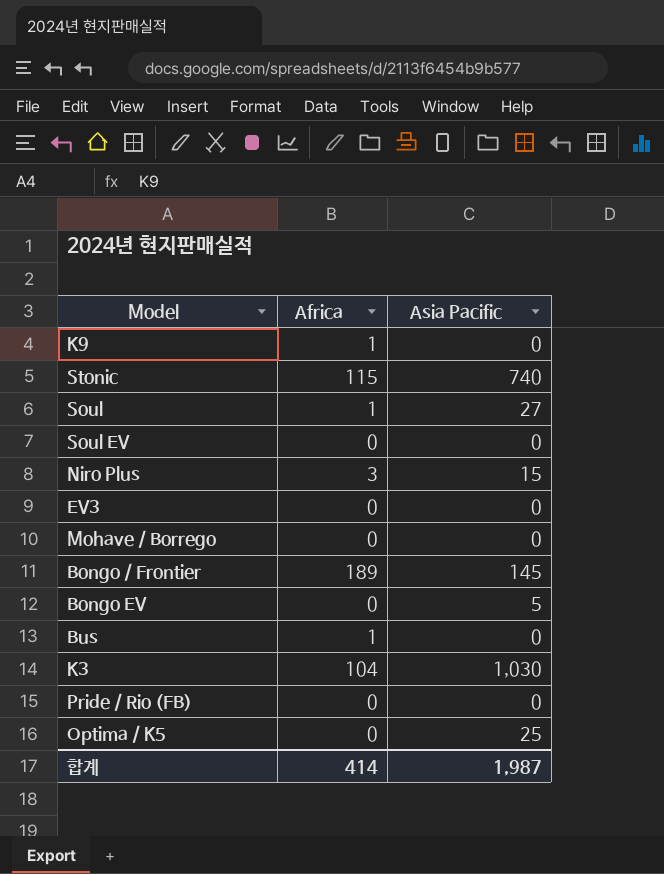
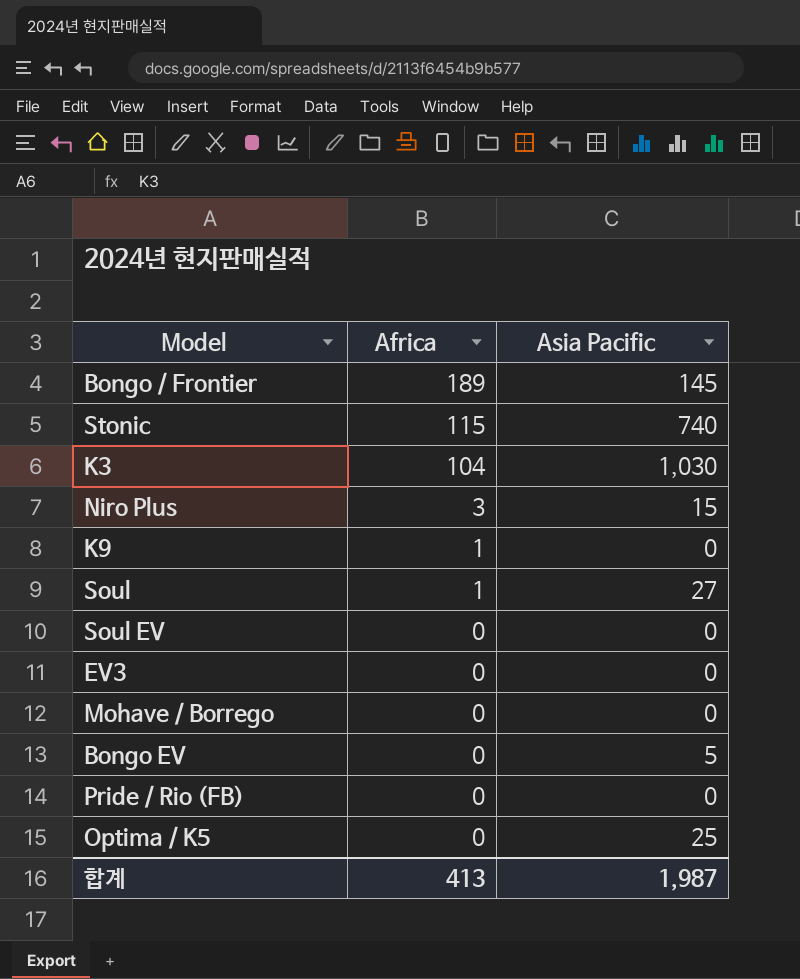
row order: none -> Africa descending
row Bus: 1 | 0 -> none
합계 | Africa: 414 -> 413

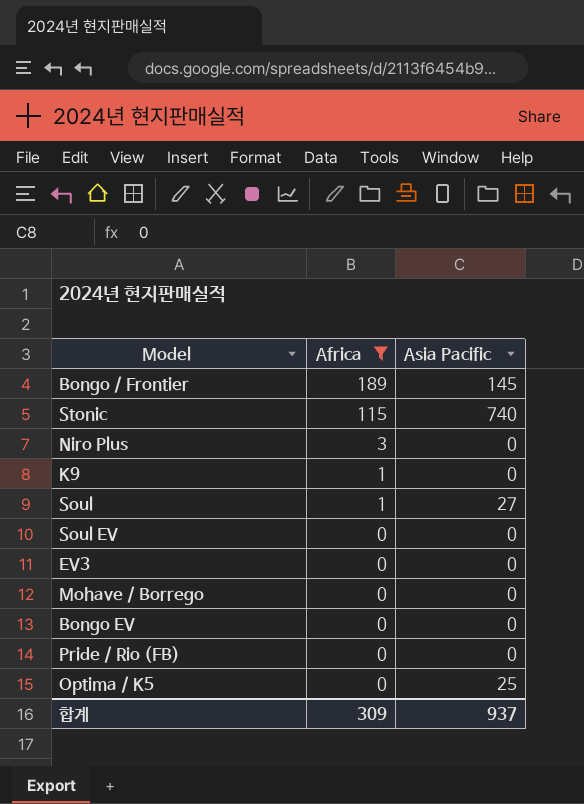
filter: none -> Africa != 104
Niro Plus | Asia Pacific: 15 -> 0
Bongo EV | Asia Pacific: 5 -> 0
합계 | Africa: 413 -> 309
합계 | Asia Pacific: 1,987 -> 937

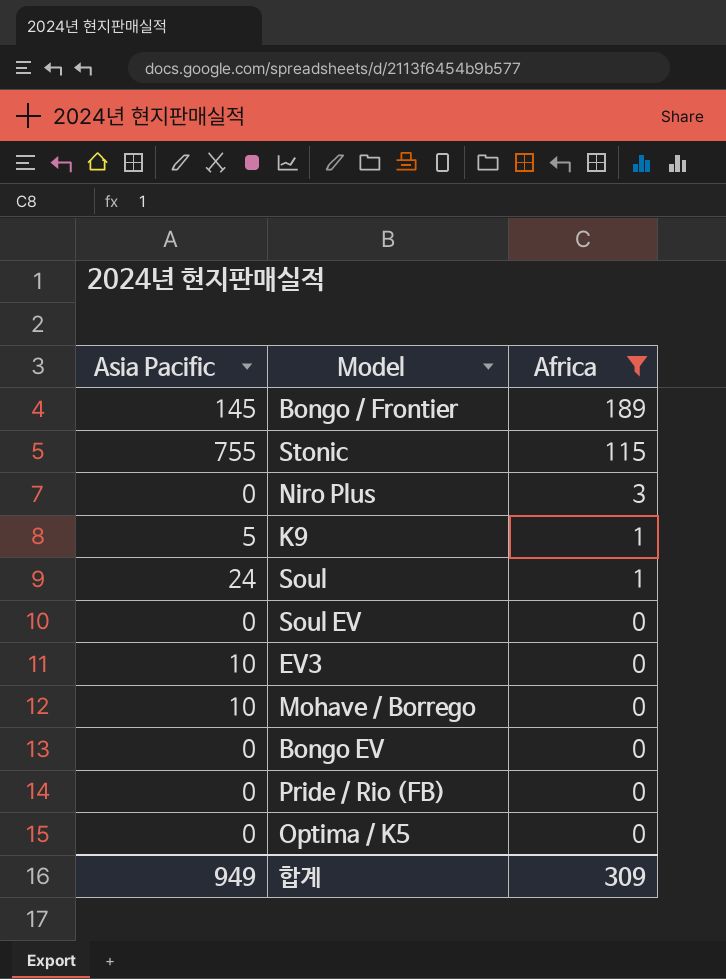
column Asia Pacific | position: 3 -> 1
Stonic | Asia Pacific: 740 -> 755
K9 | Asia Pacific: 0 -> 5
Soul | Asia Pacific: 27 -> 24
EV3 | Asia Pacific: 0 -> 10
Mohave / Borrego | Asia Pacific: 0 -> 10
Optima / K5 | Asia Pacific: 25 -> 0
합계 | Asia Pacific: 937 -> 949

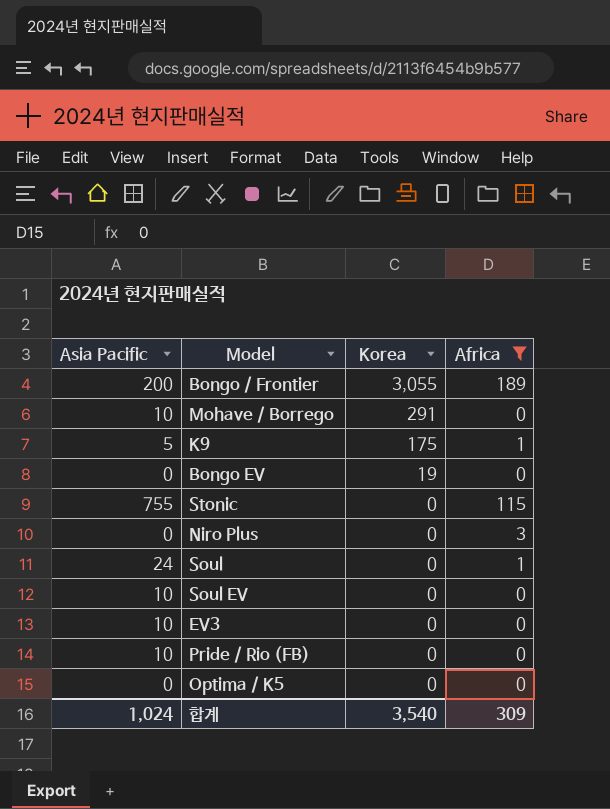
row order: Africa descending -> Korea descending
column Korea | position: none -> 3
Bongo / Frontier | Asia Pacific: 145 -> 200
Soul EV | Asia Pacific: 0 -> 10
Pride / Rio (FB) | Asia Pacific: 0 -> 10
합계 | Asia Pacific: 949 -> 1,024

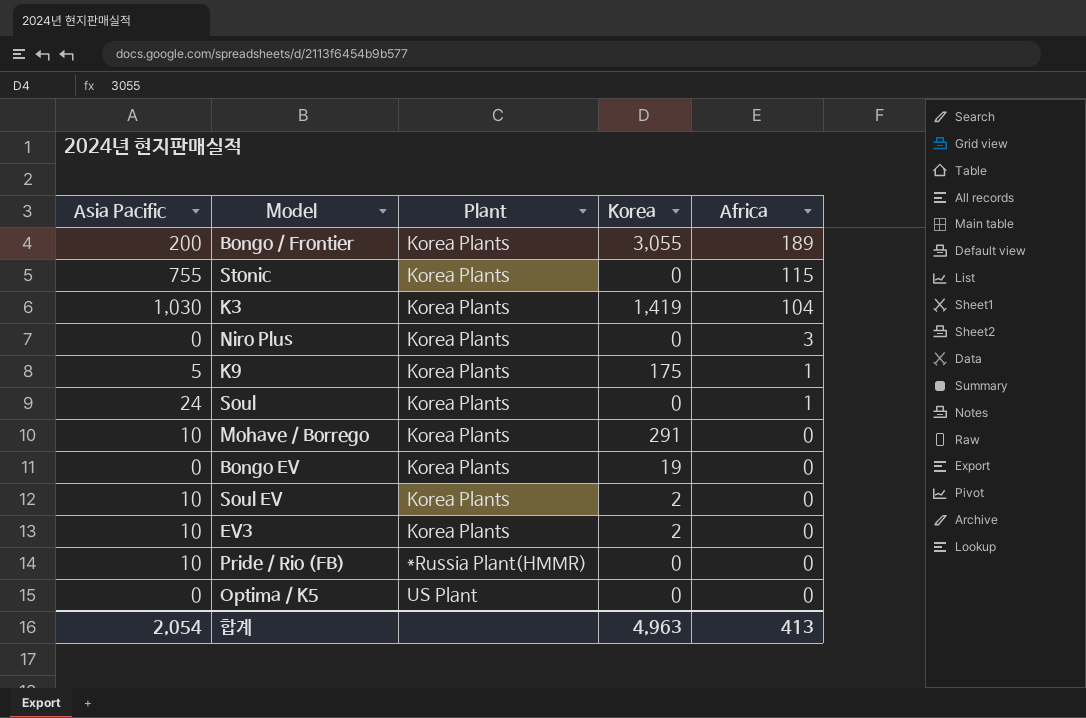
filter: Africa != 104 -> none
row order: Korea descending -> Africa descending
column Plant | position: none -> 3
Soul EV | Korea: 0 -> 2
EV3 | Korea: 0 -> 2
합계 | Asia Pacific: 1,024 -> 2,054
합계 | Korea: 3,540 -> 4,963
합계 | Africa: 309 -> 413

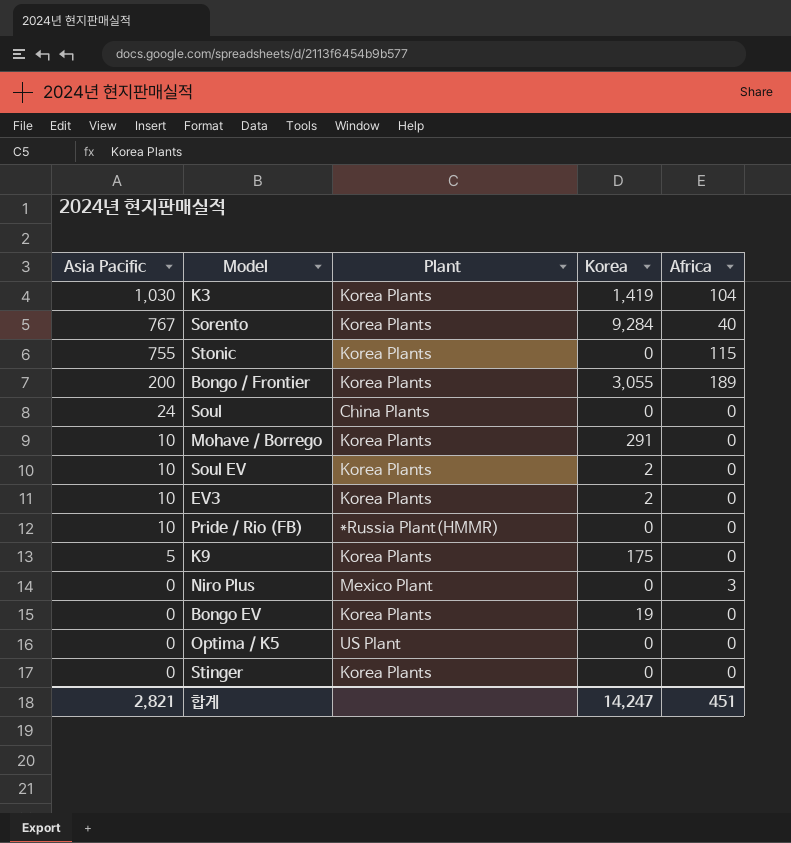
row order: Africa descending -> Asia Pacific descending
row Sorento: none -> 767 | Korea Plants | 9,284 | 40
Soul | Plant: Korea Plants -> China Plants
Soul | Africa: 1 -> 0
K9 | Africa: 1 -> 0
Niro Plus | Plant: Korea Plants -> Mexico Plant
row Stinger: none -> 0 | Korea Plants | 0 | 0
합계 | Asia Pacific: 2,054 -> 2,821
합계 | Korea: 4,963 -> 14,247
합계 | Africa: 413 -> 451

